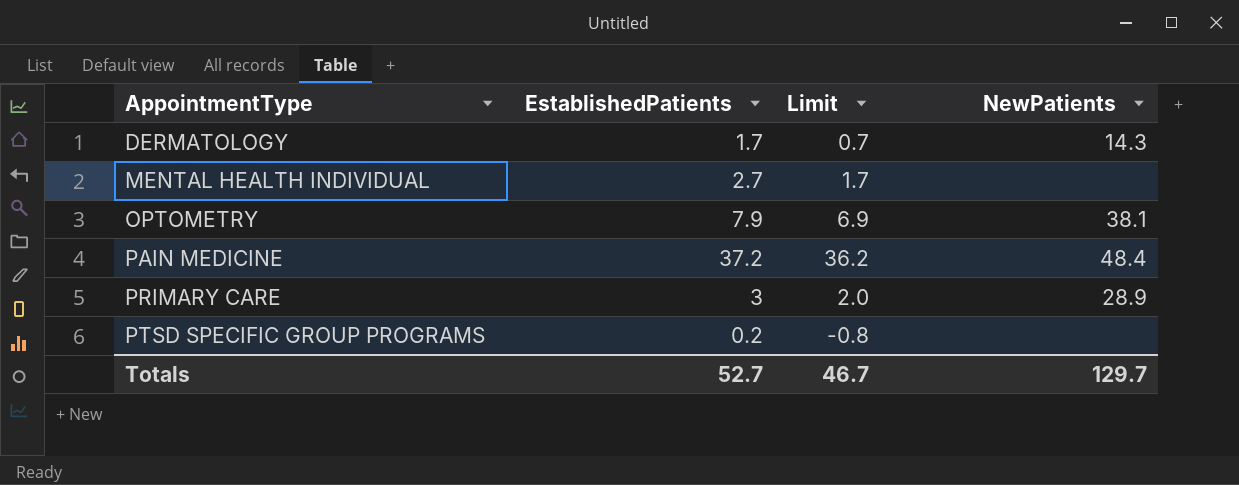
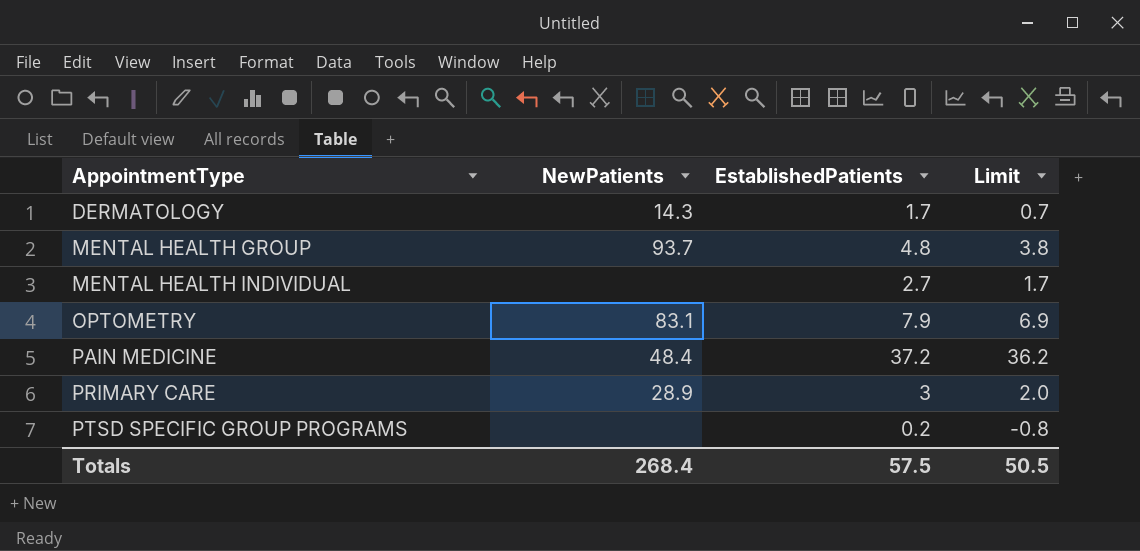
column NewPatients | position: 4 -> 2
row MENTAL HEALTH GROUP: none -> 93.7 | 4.8 | 3.8
OPTOMETRY | NewPatients: 38.1 -> 83.1
Totals | NewPatients: 129.7 -> 268.4
Totals | EstablishedPatients: 52.7 -> 57.5
Totals | Limit: 46.7 -> 50.5

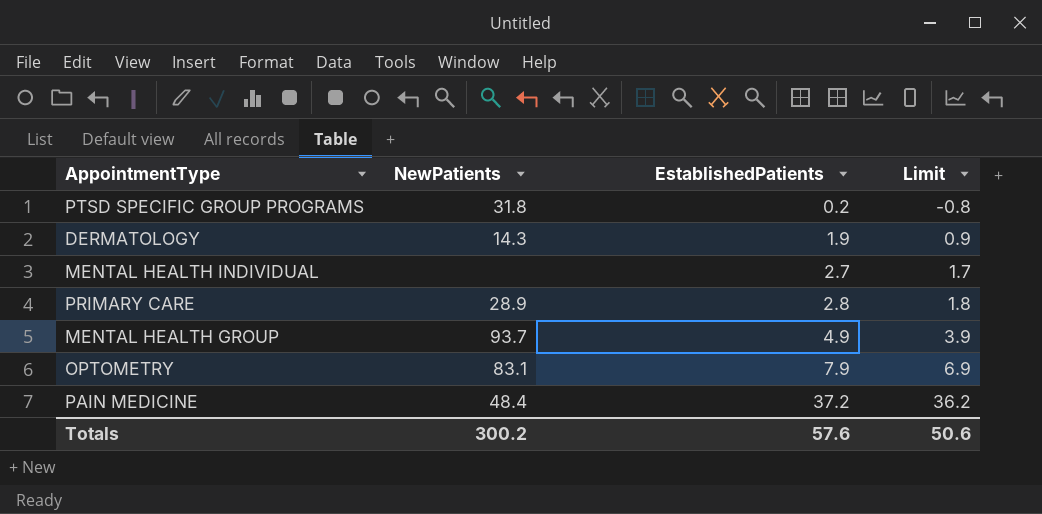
row order: AppointmentType ascending -> EstablishedPatients ascending
PTSD SPECIFIC GROUP PROGRAMS | NewPatients: none -> 31.8
DERMATOLOGY | EstablishedPatients: 1.7 -> 1.9
DERMATOLOGY | Limit: 0.7 -> 0.9
PRIMARY CARE | EstablishedPatients: 3 -> 2.8
PRIMARY CARE | Limit: 2.0 -> 1.8
MENTAL HEALTH GROUP | EstablishedPatients: 4.8 -> 4.9
MENTAL HEALTH GROUP | Limit: 3.8 -> 3.9
Totals | NewPatients: 268.4 -> 300.2
Totals | EstablishedPatients: 57.5 -> 57.6
Totals | Limit: 50.5 -> 50.6

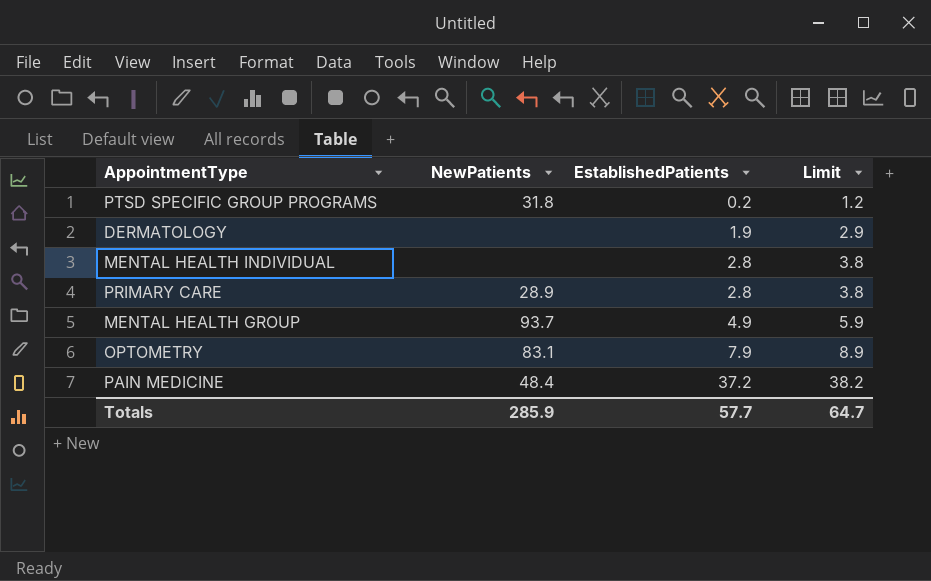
column Limit | formula: [EstablishedPatients] - 1 -> [EstablishedPatients] + 1
DERMATOLOGY | NewPatients: 14.3 -> none
MENTAL HEALTH INDIVIDUAL | EstablishedPatients: 2.7 -> 2.8
Totals | NewPatients: 300.2 -> 285.9
Totals | EstablishedPatients: 57.6 -> 57.7
Totals | Limit: 50.6 -> 64.7

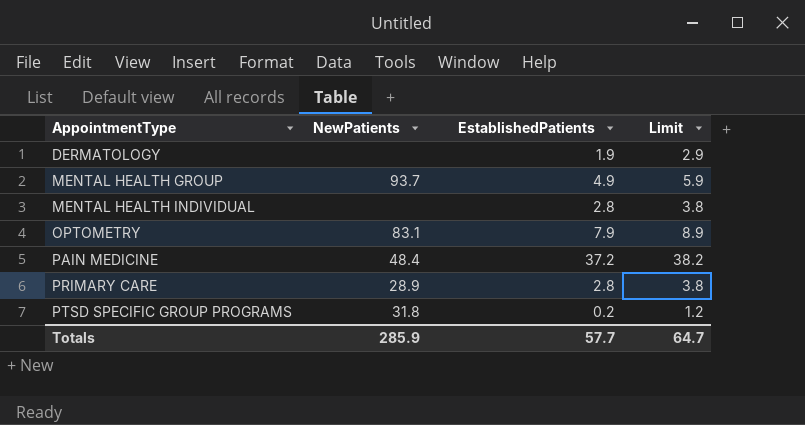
row order: EstablishedPatients ascending -> AppointmentType ascending

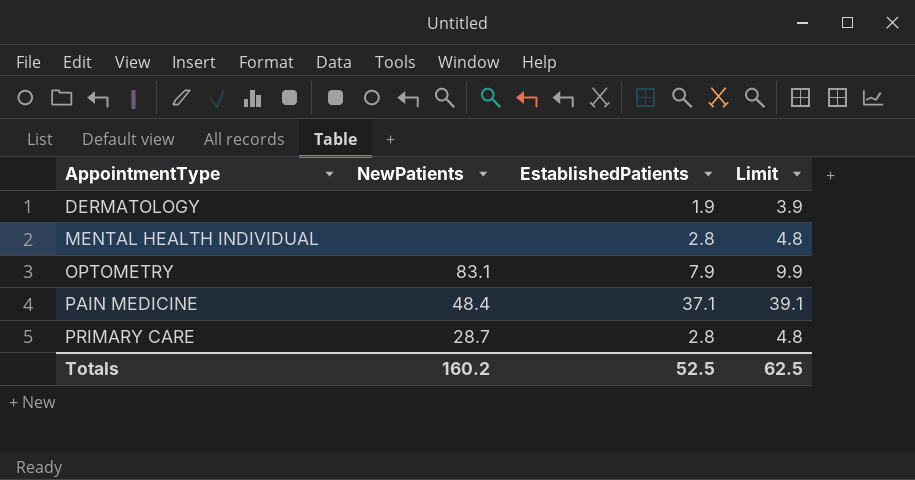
column Limit | formula: [EstablishedPatients] + 1 -> [EstablishedPatients] + 2
row MENTAL HEALTH GROUP: 93.7 | 4.9 | 5.9 -> none
row PTSD SPECIFIC GROUP PROGRAMS: 31.8 | 0.2 | 1.2 -> none
PAIN MEDICINE | EstablishedPatients: 37.2 -> 37.1
PRIMARY CARE | NewPatients: 28.9 -> 28.7
Totals | NewPatients: 285.9 -> 160.2
Totals | EstablishedPatients: 57.7 -> 52.5
Totals | Limit: 64.7 -> 62.5

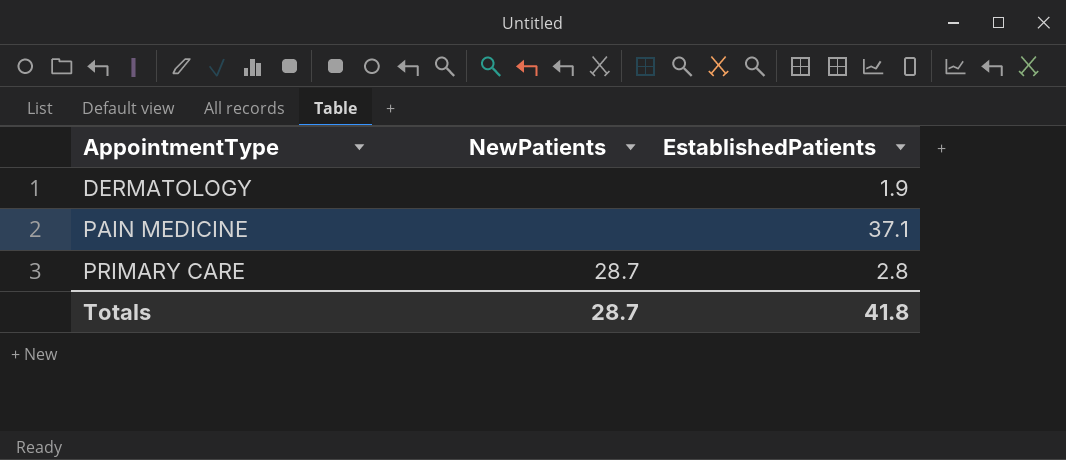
column Limit | formula: [EstablishedPatients] + 2 -> none
row MENTAL HEALTH INDIVIDUAL: none | 2.8 | 4.8 -> none
row OPTOMETRY: 83.1 | 7.9 | 9.9 -> none
PAIN MEDICINE | NewPatients: 48.4 -> none
Totals | NewPatients: 160.2 -> 28.7
Totals | EstablishedPatients: 52.5 -> 41.8

